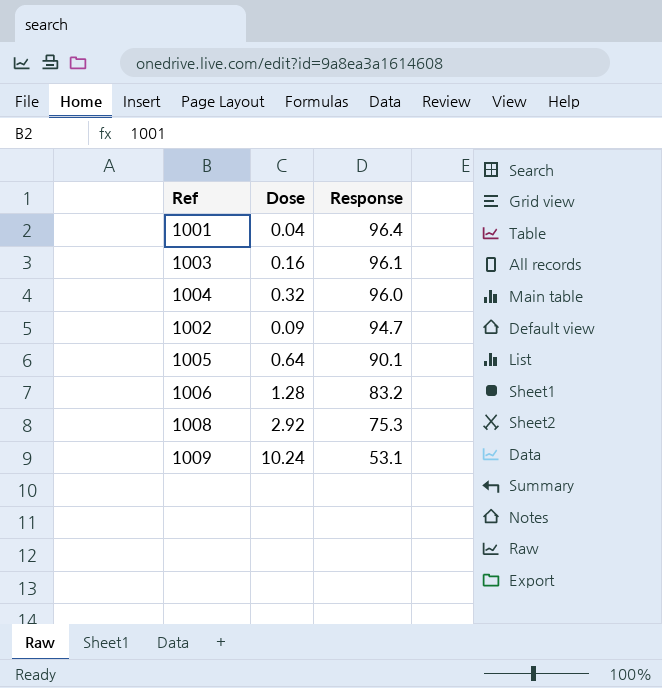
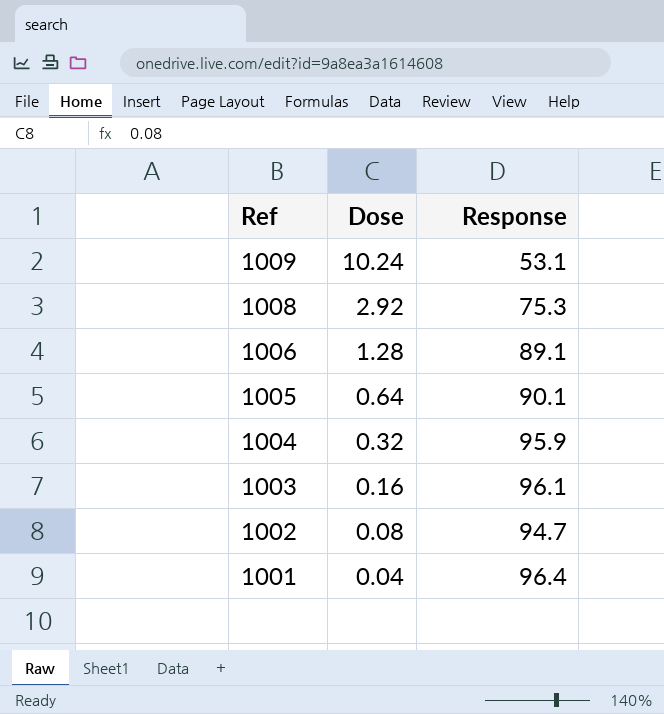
row order: Response descending -> Ref descending
1006 | Response: 83.2 -> 89.1
1004 | Response: 96.0 -> 95.9
1002 | Dose: 0.09 -> 0.08

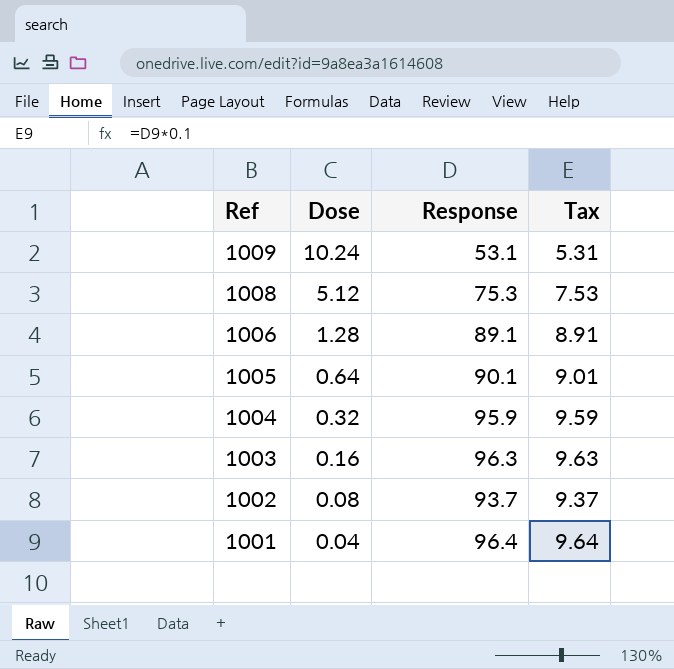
column Tax | formula: none -> [Response] * 0.1
1008 | Dose: 2.92 -> 5.12
1003 | Response: 96.1 -> 96.3
1002 | Response: 94.7 -> 93.7

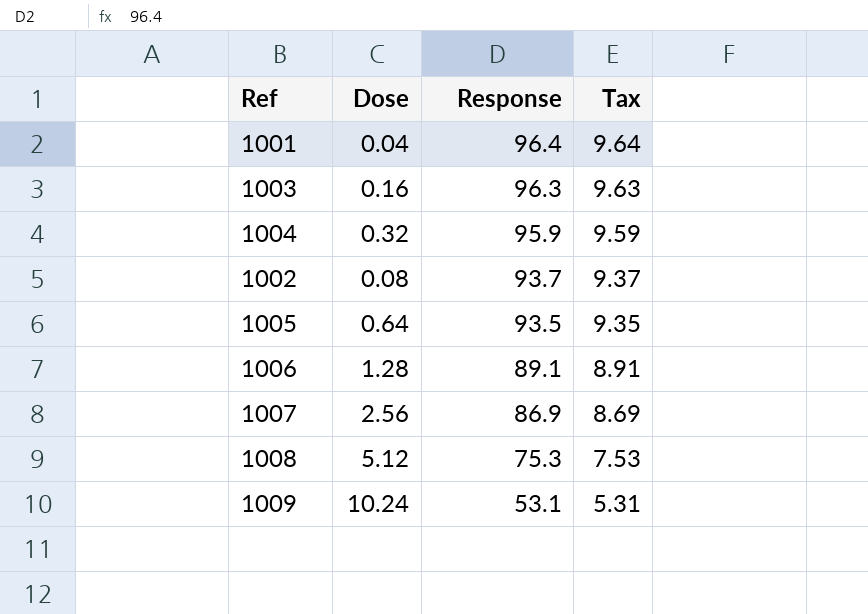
row order: Ref descending -> Response descending
1005 | Response: 90.1 -> 93.5
1005 | Tax: 9.01 -> 9.35
row 1007: none -> 2.56 | 86.9 | 8.69

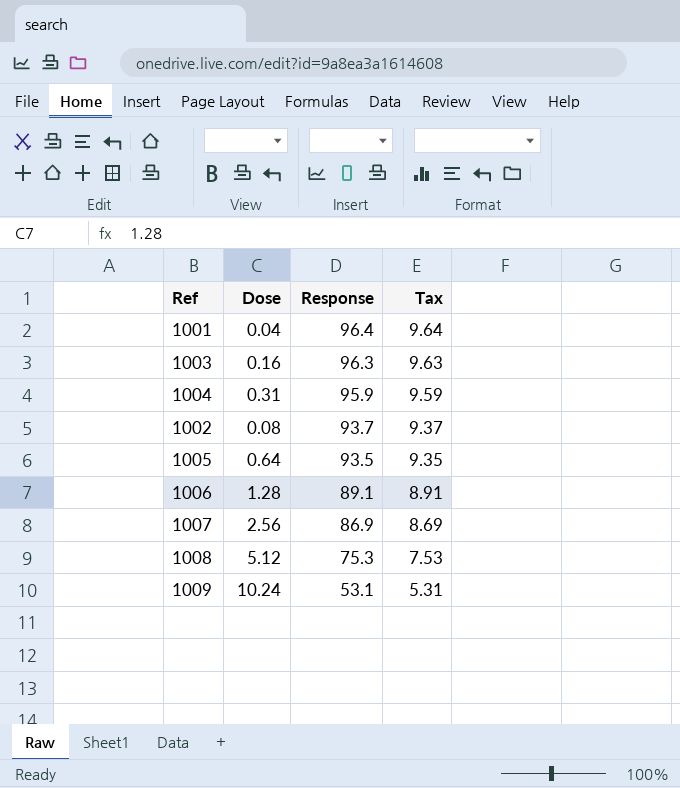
1004 | Dose: 0.32 -> 0.31

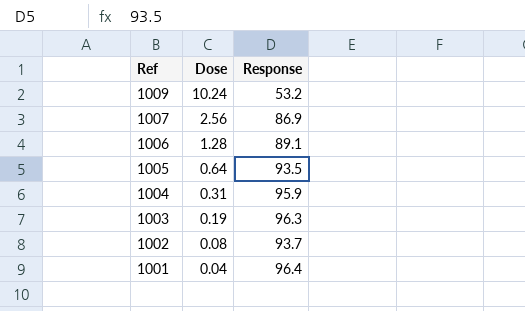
row order: Response descending -> Ref descending
column Tax | formula: [Response] * 0.1 -> none
row 1008: 5.12 | 75.3 | 7.53 -> none
1009 | Response: 53.1 -> 53.2
1003 | Dose: 0.16 -> 0.19

